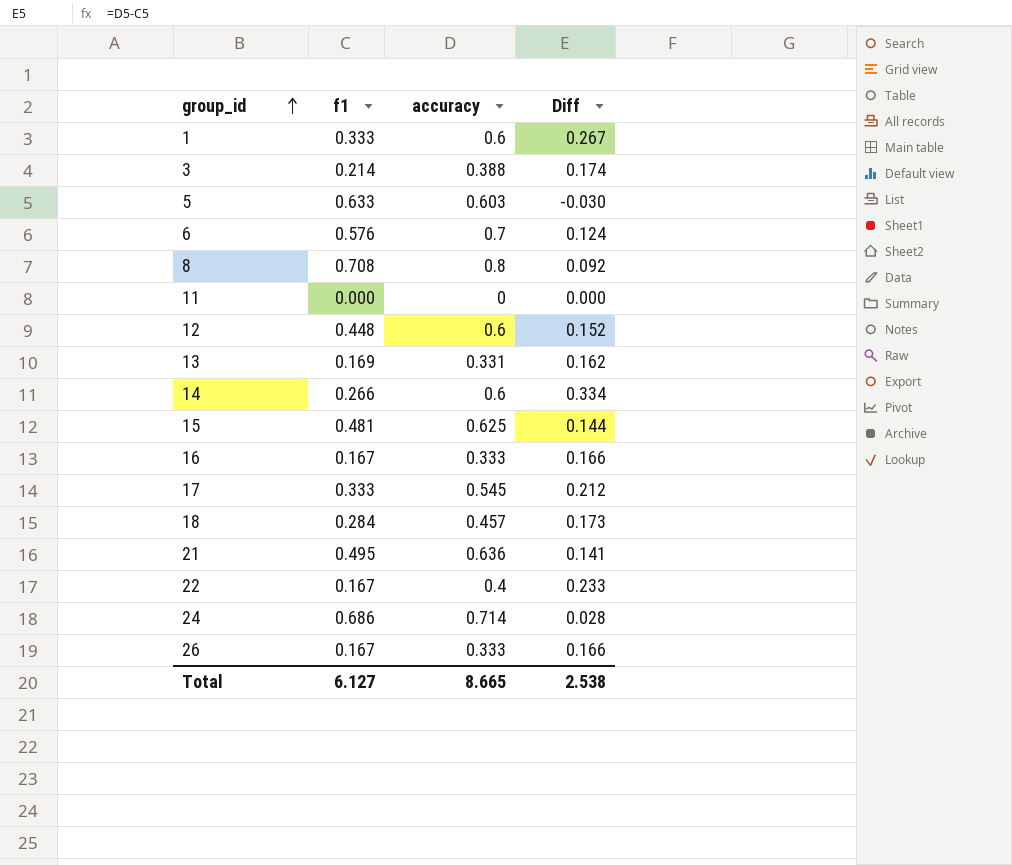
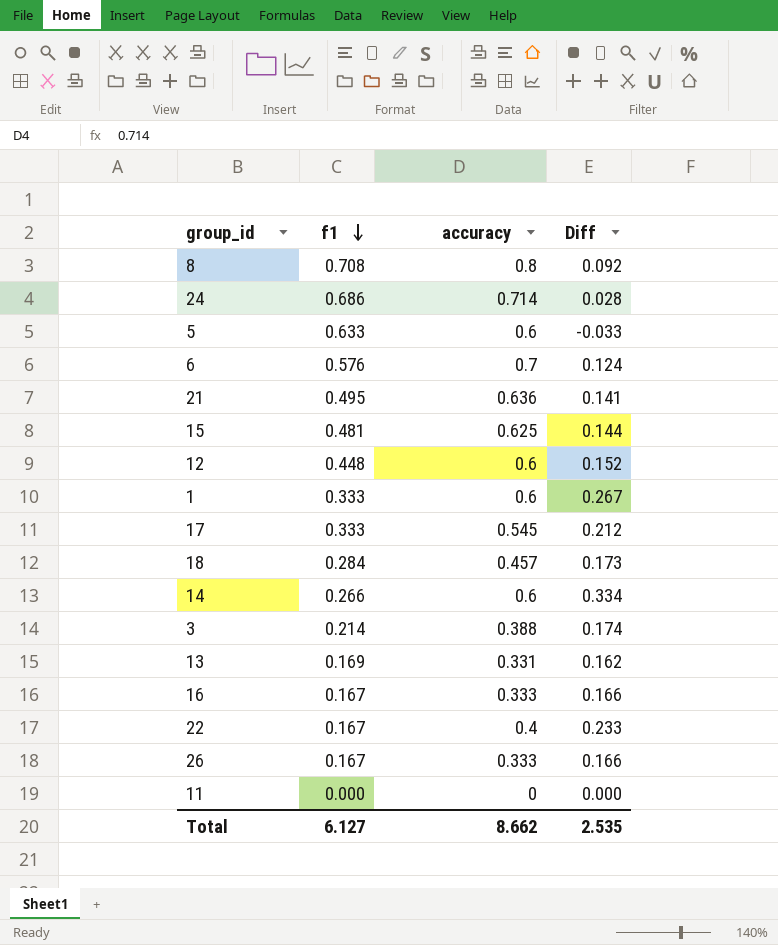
row order: group_id ascending -> f1 descending
5 | accuracy: 0.603 -> 0.6
5 | Diff: -0.030 -> -0.033
Total | accuracy: 8.665 -> 8.662
Total | Diff: 2.538 -> 2.535

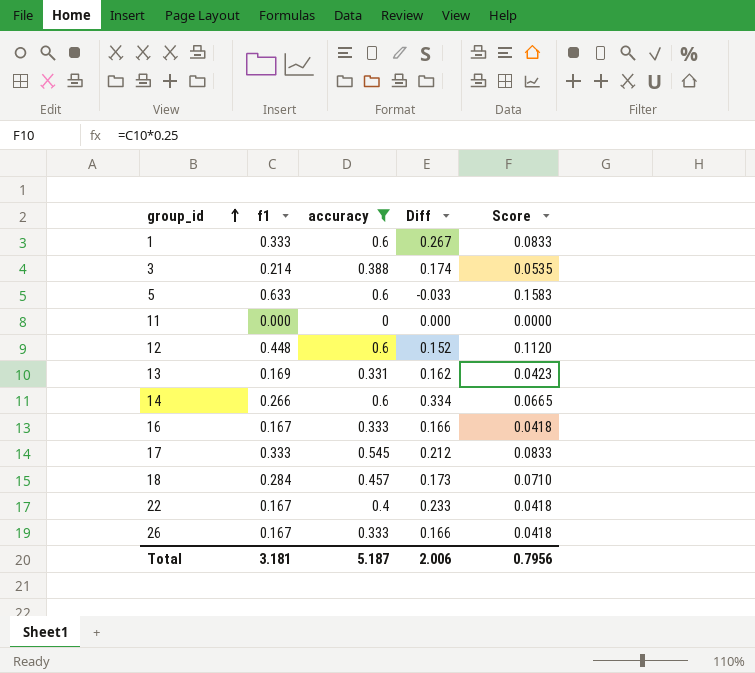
filter: none -> accuracy <= 0.6
row order: f1 descending -> group_id ascending
column Score | formula: none -> [f1] * 0.25
Total | f1: 6.127 -> 3.181
Total | accuracy: 8.662 -> 5.187
Total | Diff: 2.535 -> 2.006

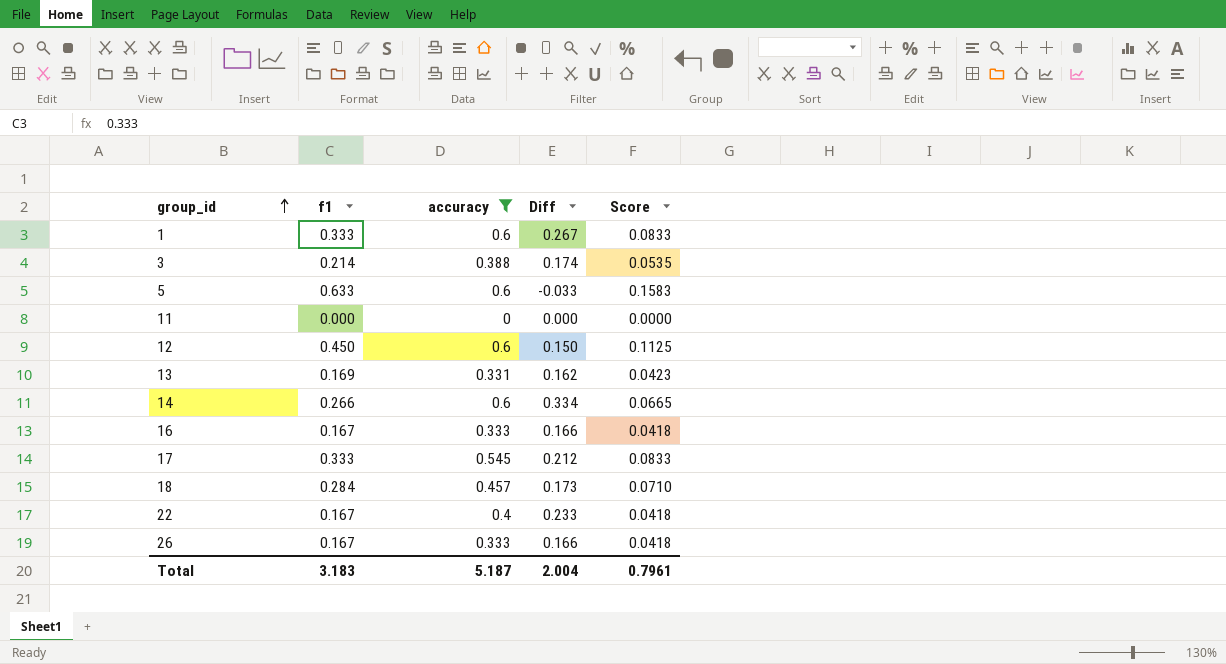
12 | f1: 0.448 -> 0.450
12 | Diff: 0.152 -> 0.150
12 | Score: 0.1120 -> 0.1125
Total | f1: 3.181 -> 3.183
Total | Diff: 2.006 -> 2.004
Total | Score: 0.7956 -> 0.7961

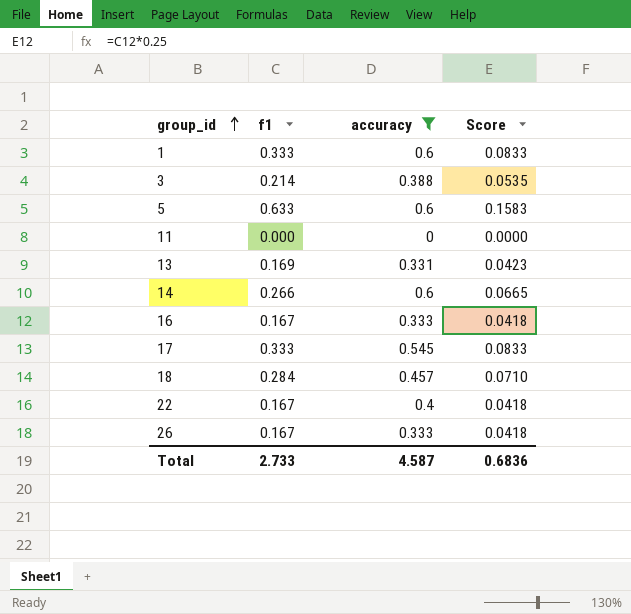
column Diff | formula: [accuracy] - [f1] -> none
row 12: 0.450 | 0.6 | 0.150 | 0.1125 -> none
Total | f1: 3.183 -> 2.733
Total | accuracy: 5.187 -> 4.587
Total | Score: 0.7961 -> 0.6836

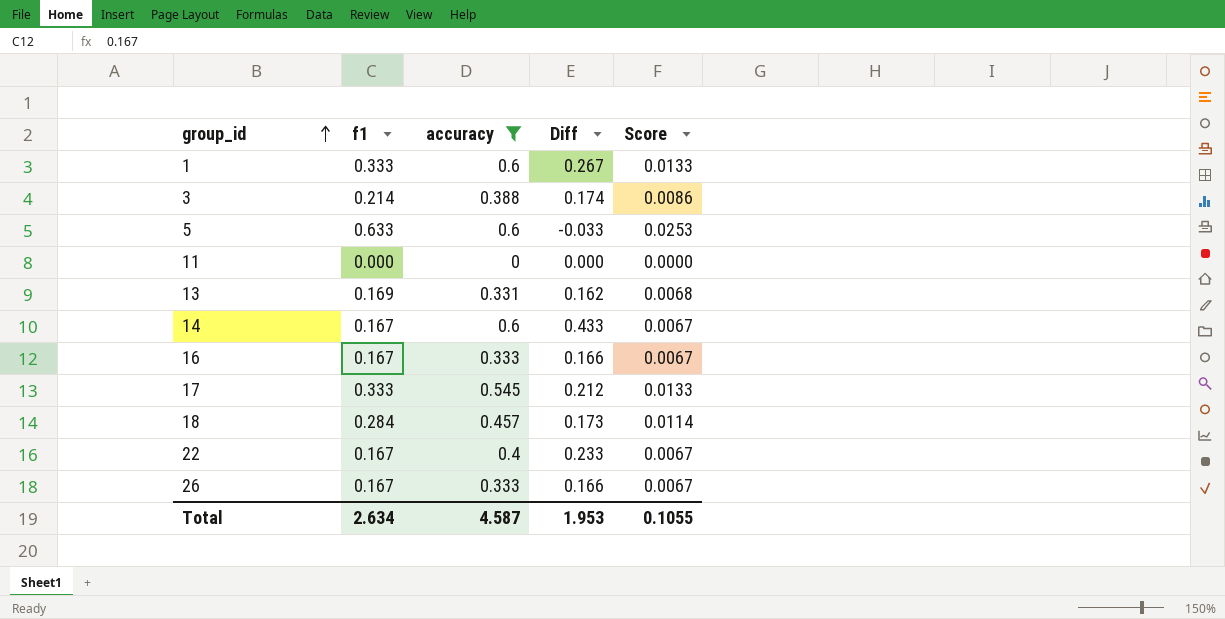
column Diff | formula: none -> [accuracy] - [f1]
column Score | formula: [f1] * 0.25 -> [f1] * 0.04
14 | f1: 0.266 -> 0.167
Total | f1: 2.733 -> 2.634
Total | Score: 0.6836 -> 0.1055

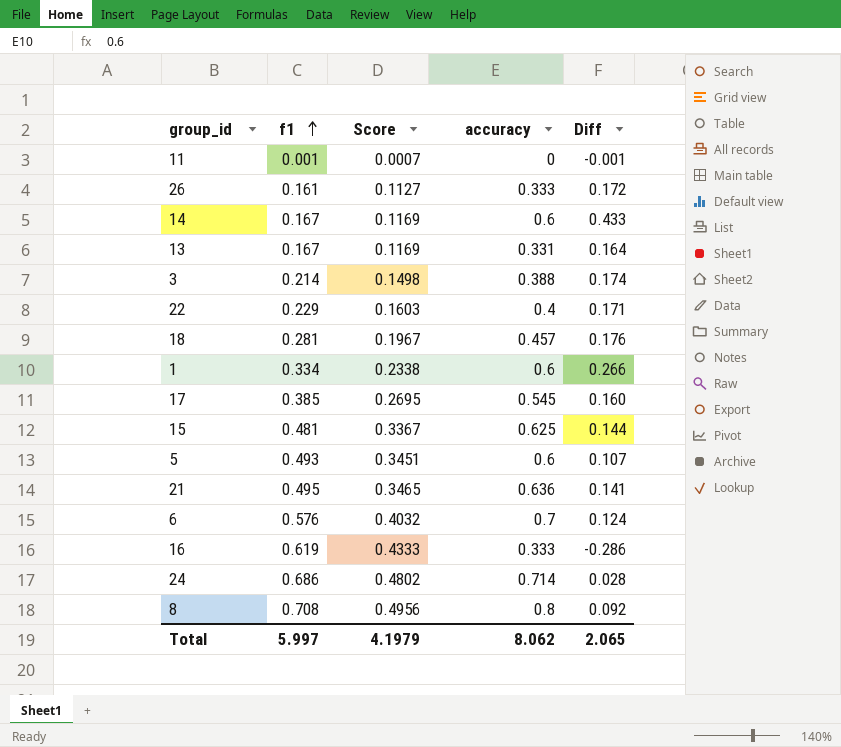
filter: accuracy <= 0.6 -> none
row order: group_id ascending -> f1 ascending
column Score | formula: [f1] * 0.04 -> [f1] * 0.7
column Score | position: 5 -> 3
11 | f1: 0.000 -> 0.001
11 | Diff: 0.000 -> -0.001
26 | f1: 0.167 -> 0.161
26 | Diff: 0.166 -> 0.172
13 | f1: 0.169 -> 0.167
13 | Diff: 0.162 -> 0.164
22 | f1: 0.167 -> 0.229
22 | Diff: 0.233 -> 0.171
18 | f1: 0.284 -> 0.281
18 | Diff: 0.173 -> 0.176
1 | f1: 0.333 -> 0.334
1 | Diff: 0.267 -> 0.266
17 | f1: 0.333 -> 0.385
17 | Diff: 0.212 -> 0.160
5 | f1: 0.633 -> 0.493
5 | Diff: -0.033 -> 0.107
16 | f1: 0.167 -> 0.619
16 | Diff: 0.166 -> -0.286
Total | f1: 2.634 -> 5.997
Total | Score: 0.1055 -> 4.1979
Total | accuracy: 4.587 -> 8.062
Total | Diff: 1.953 -> 2.065

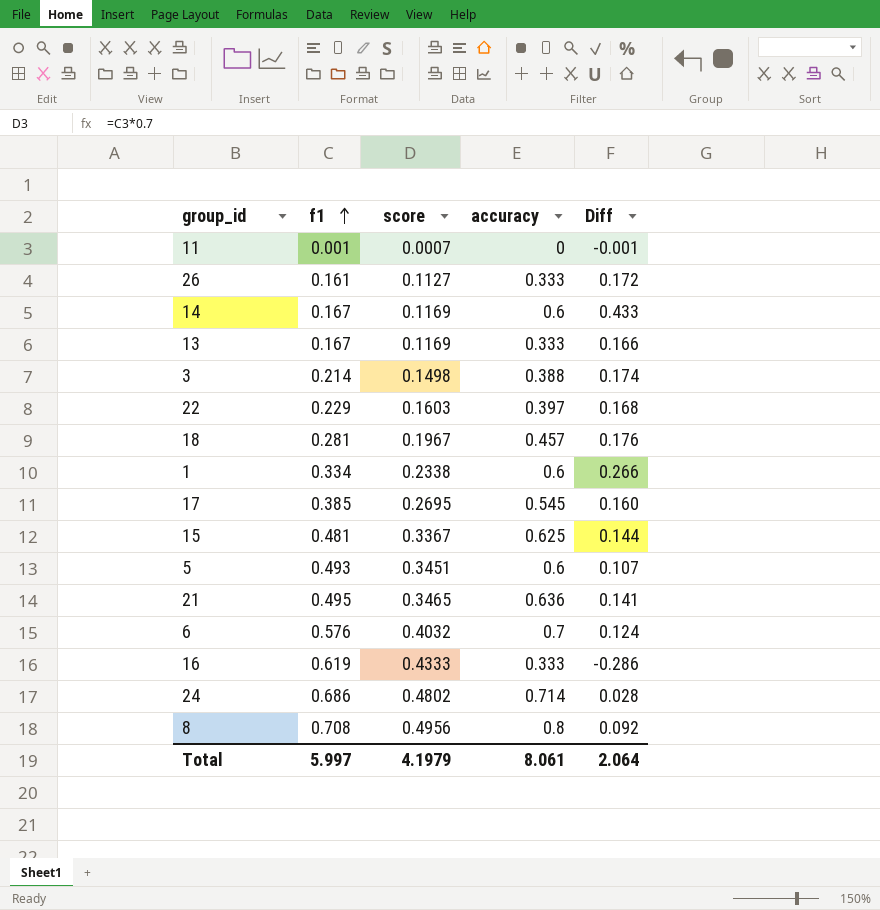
column name: Score -> score
13 | accuracy: 0.331 -> 0.333
13 | Diff: 0.164 -> 0.166
22 | accuracy: 0.4 -> 0.397
22 | Diff: 0.171 -> 0.168
Total | accuracy: 8.062 -> 8.061
Total | Diff: 2.065 -> 2.064

